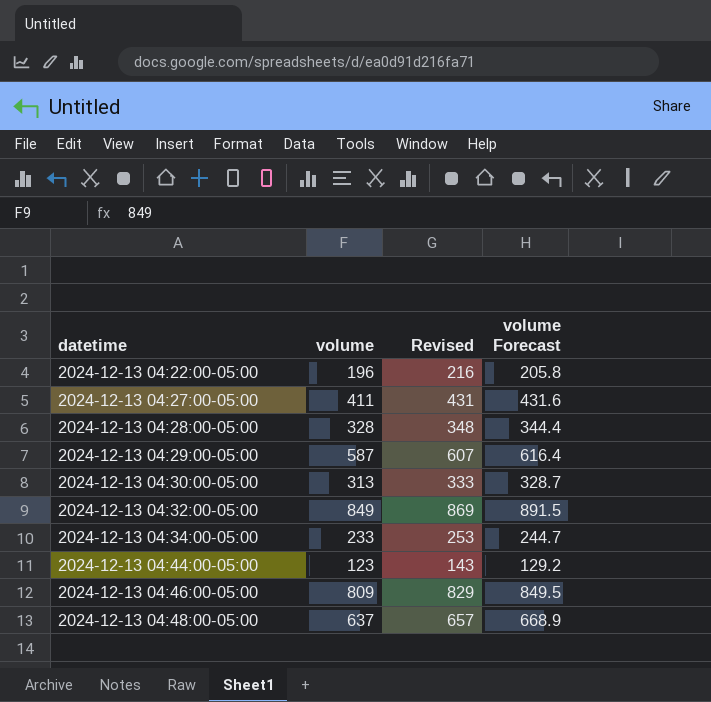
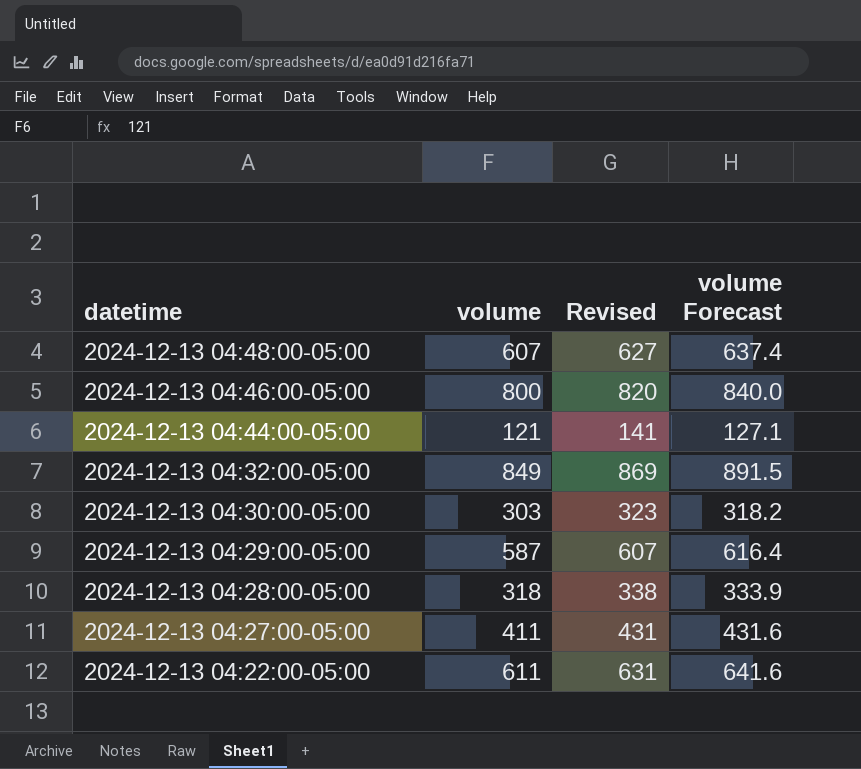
row order: datetime ascending -> datetime descending
row 2024-12-13 04:34:00-05:00: 233 | 253 | 244.7 -> none
2024-12-13 04:48:00-05:00 | volume: 637 -> 607
2024-12-13 04:48:00-05:00 | Revised: 657 -> 627
2024-12-13 04:48:00-05:00 | volume Forecast: 668.9 -> 637.4
2024-12-13 04:46:00-05:00 | volume: 809 -> 800
2024-12-13 04:46:00-05:00 | Revised: 829 -> 820
2024-12-13 04:46:00-05:00 | volume Forecast: 849.5 -> 840.0
2024-12-13 04:44:00-05:00 | volume: 123 -> 121
2024-12-13 04:44:00-05:00 | Revised: 143 -> 141
2024-12-13 04:44:00-05:00 | volume Forecast: 129.2 -> 127.1
2024-12-13 04:30:00-05:00 | volume: 313 -> 303
2024-12-13 04:30:00-05:00 | Revised: 333 -> 323
2024-12-13 04:30:00-05:00 | volume Forecast: 328.7 -> 318.2
2024-12-13 04:28:00-05:00 | volume: 328 -> 318
2024-12-13 04:28:00-05:00 | Revised: 348 -> 338
2024-12-13 04:28:00-05:00 | volume Forecast: 344.4 -> 333.9
2024-12-13 04:22:00-05:00 | volume: 196 -> 611
2024-12-13 04:22:00-05:00 | Revised: 216 -> 631
2024-12-13 04:22:00-05:00 | volume Forecast: 205.8 -> 641.6

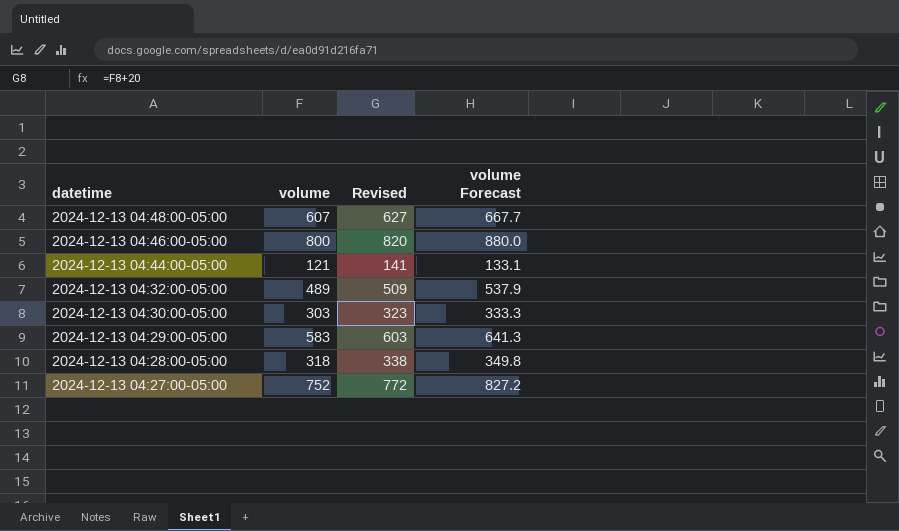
column volume Forecast | formula: [volume] * 1.05 -> [volume] * 1.1
row 2024-12-13 04:22:00-05:00: 611 | 631 | 641.6 -> none
2024-12-13 04:32:00-05:00 | volume: 849 -> 489
2024-12-13 04:32:00-05:00 | Revised: 869 -> 509
2024-12-13 04:29:00-05:00 | volume: 587 -> 583
2024-12-13 04:29:00-05:00 | Revised: 607 -> 603
2024-12-13 04:27:00-05:00 | volume: 411 -> 752
2024-12-13 04:27:00-05:00 | Revised: 431 -> 772

